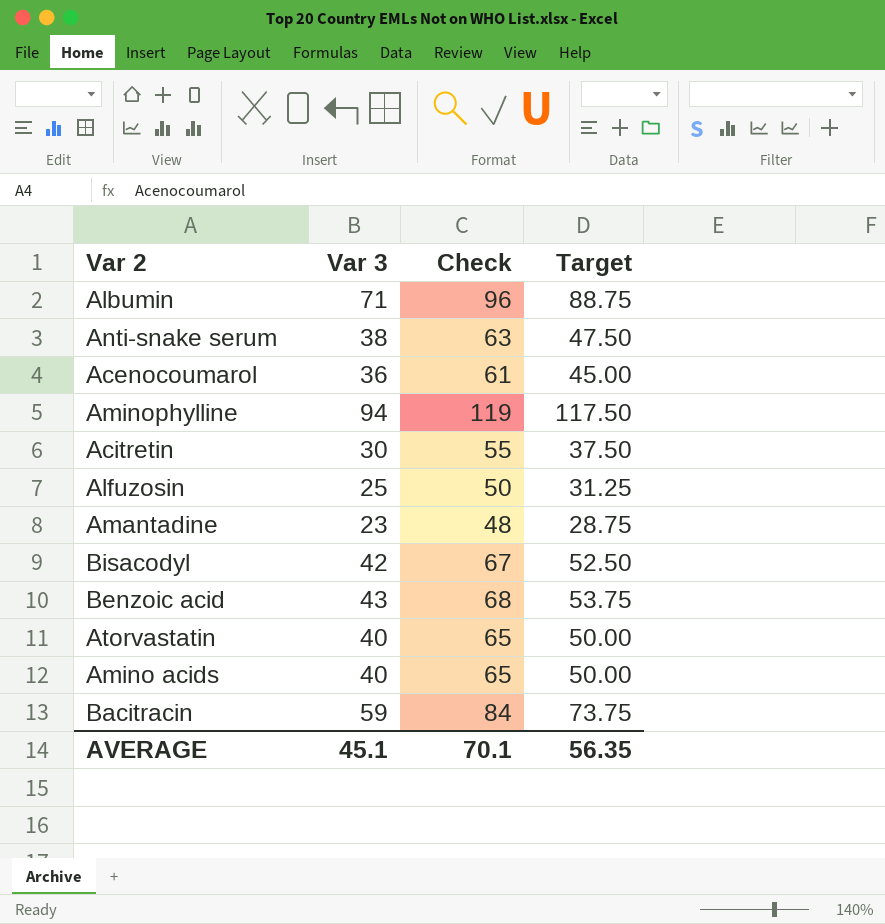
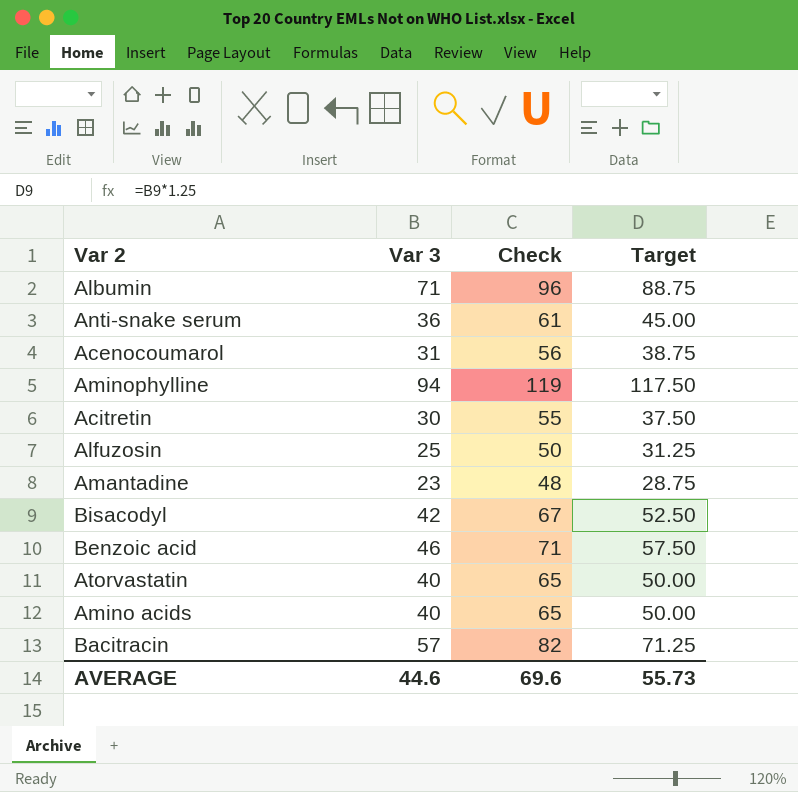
Anti-snake serum | Var 3: 38 -> 36
Anti-snake serum | Check: 63 -> 61
Anti-snake serum | Target: 47.50 -> 45.00
Acenocoumarol | Var 3: 36 -> 31
Acenocoumarol | Check: 61 -> 56
Acenocoumarol | Target: 45.00 -> 38.75
Benzoic acid | Var 3: 43 -> 46
Benzoic acid | Check: 68 -> 71
Benzoic acid | Target: 53.75 -> 57.50
Bacitracin | Var 3: 59 -> 57
Bacitracin | Check: 84 -> 82
Bacitracin | Target: 73.75 -> 71.25
AVERAGE | Var 3: 45.1 -> 44.6
AVERAGE | Check: 70.1 -> 69.6
AVERAGE | Target: 56.35 -> 55.73

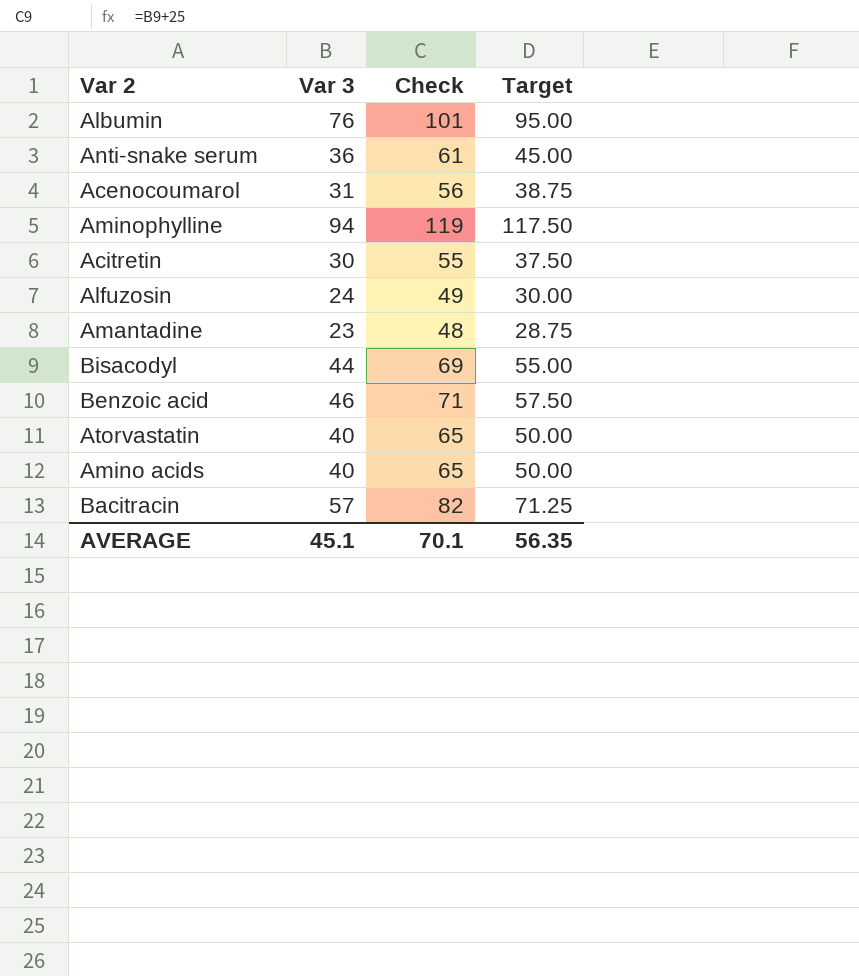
Albumin | Var 3: 71 -> 76
Albumin | Check: 96 -> 101
Albumin | Target: 88.75 -> 95.00
Alfuzosin | Var 3: 25 -> 24
Alfuzosin | Check: 50 -> 49
Alfuzosin | Target: 31.25 -> 30.00
Bisacodyl | Var 3: 42 -> 44
Bisacodyl | Check: 67 -> 69
Bisacodyl | Target: 52.50 -> 55.00
AVERAGE | Var 3: 44.6 -> 45.1
AVERAGE | Check: 69.6 -> 70.1
AVERAGE | Target: 55.73 -> 56.35

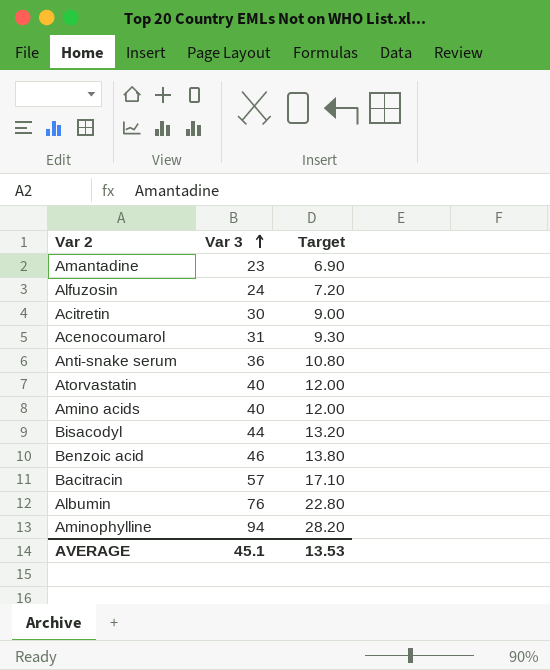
row order: none -> Var 3 ascending
column Check | formula: [Var 3] + 25 -> none
column Target | formula: [Var 3] * 1.25 -> [Var 3] * 0.3
AVERAGE | Target: 56.35 -> 13.53

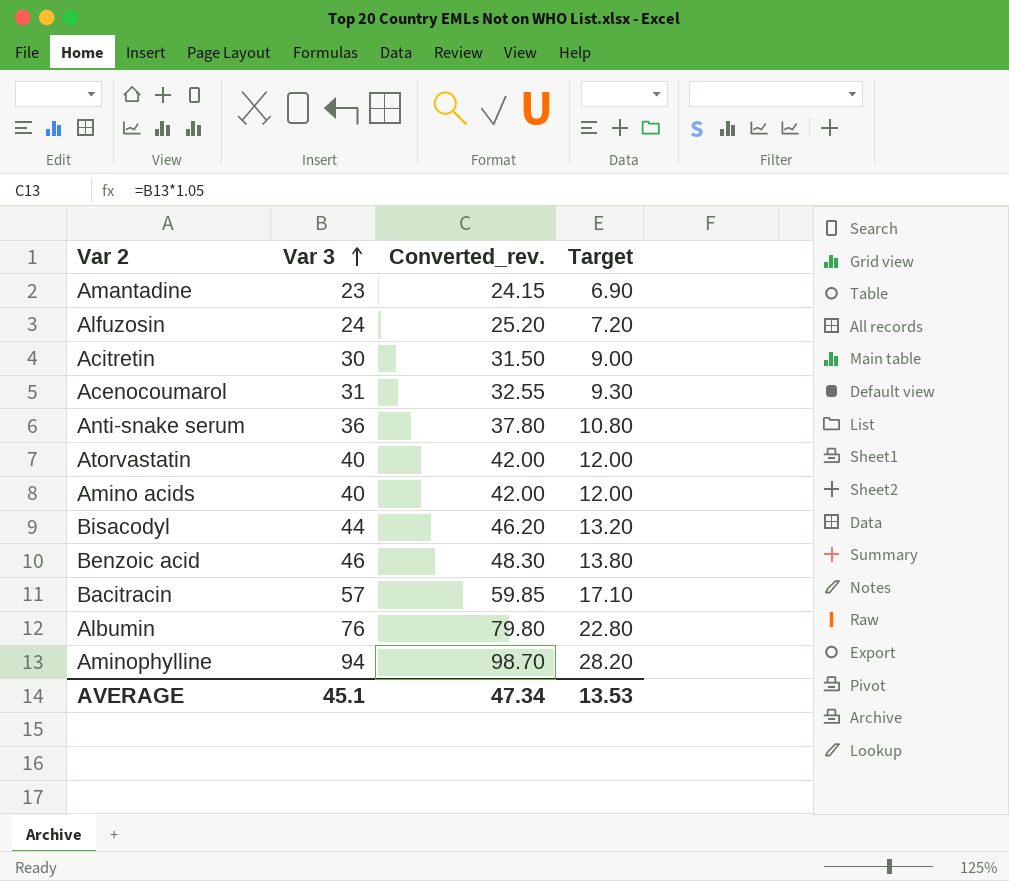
column Converted_rev. | formula: none -> [Var 3] * 1.05

